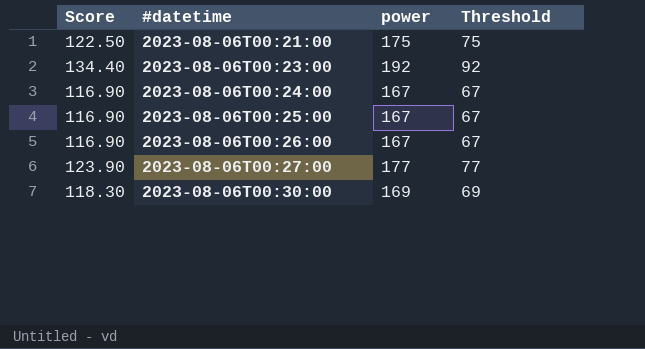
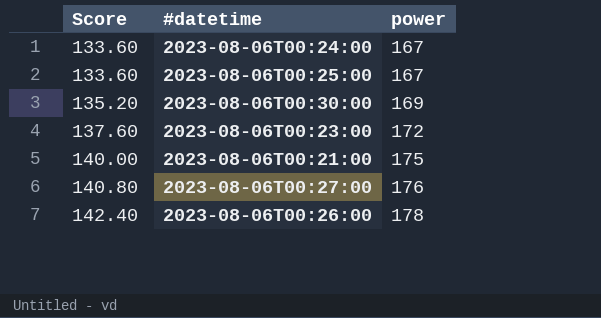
row order: #datetime ascending -> Score ascending
column Threshold | formula: [power] - 100 -> none
column Score | formula: [power] * 0.7 -> [power] * 0.8
2023-08-06T00:23:00 | power: 192 -> 172
2023-08-06T00:27:00 | power: 177 -> 176
2023-08-06T00:26:00 | power: 167 -> 178

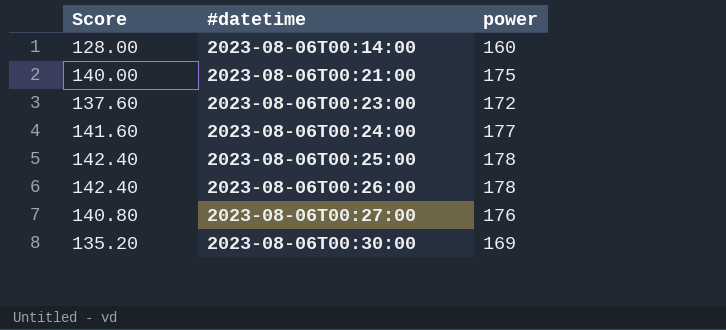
row order: Score ascending -> #datetime ascending
row 2023-08-06T00:14:00: none -> 128.00 | 160
2023-08-06T00:24:00 | Score: 133.60 -> 141.60
2023-08-06T00:24:00 | power: 167 -> 177
2023-08-06T00:25:00 | Score: 133.60 -> 142.40
2023-08-06T00:25:00 | power: 167 -> 178

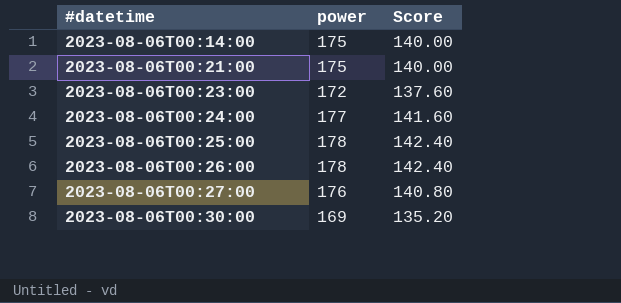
column Score | position: 1 -> 3
2023-08-06T00:14:00 | power: 160 -> 175
2023-08-06T00:14:00 | Score: 128.00 -> 140.00

